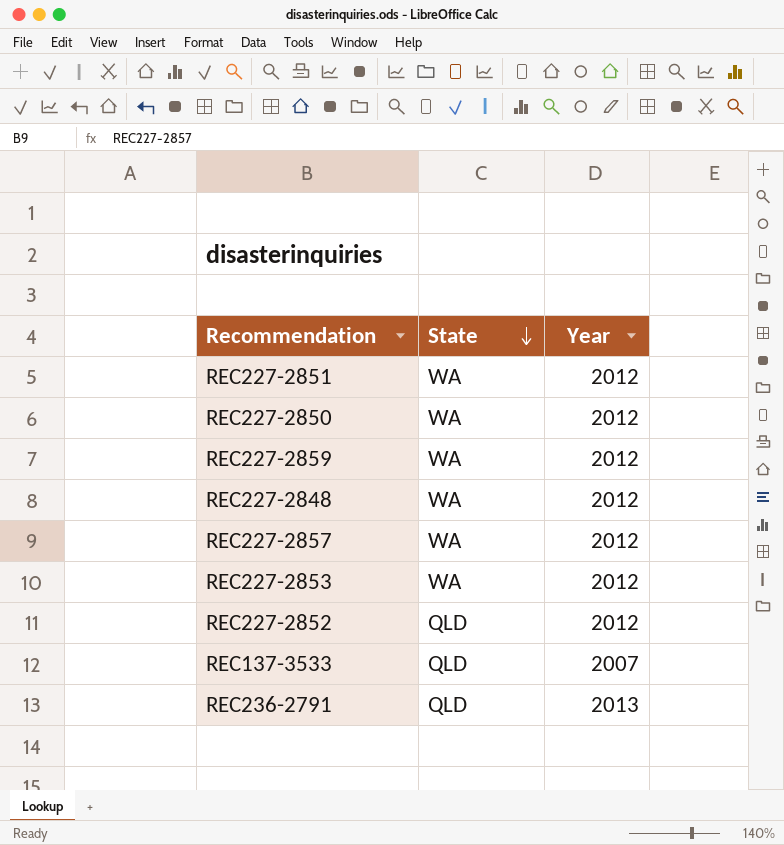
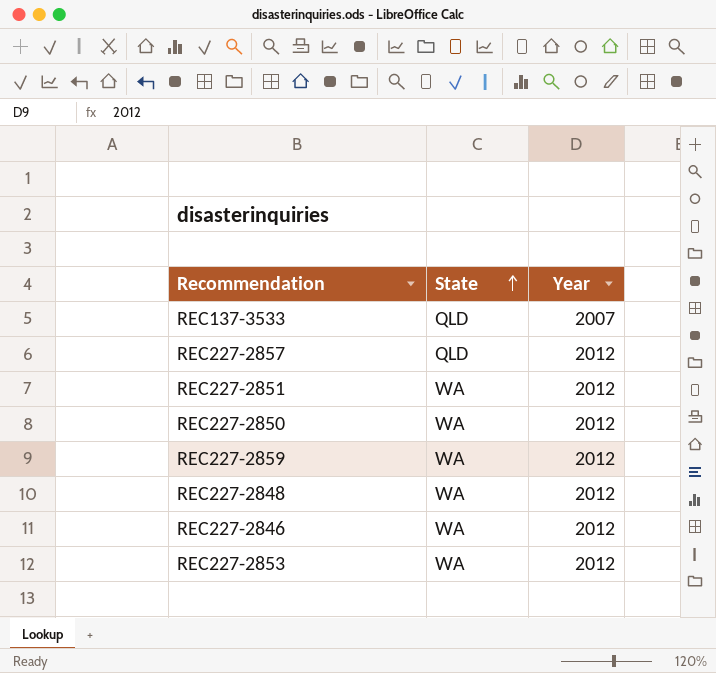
row order: State descending -> State ascending
row REC227-2852: QLD | 2012 -> none
row REC236-2791: QLD | 2013 -> none
REC227-2857 | State: WA -> QLD
row REC227-2846: none -> WA | 2012

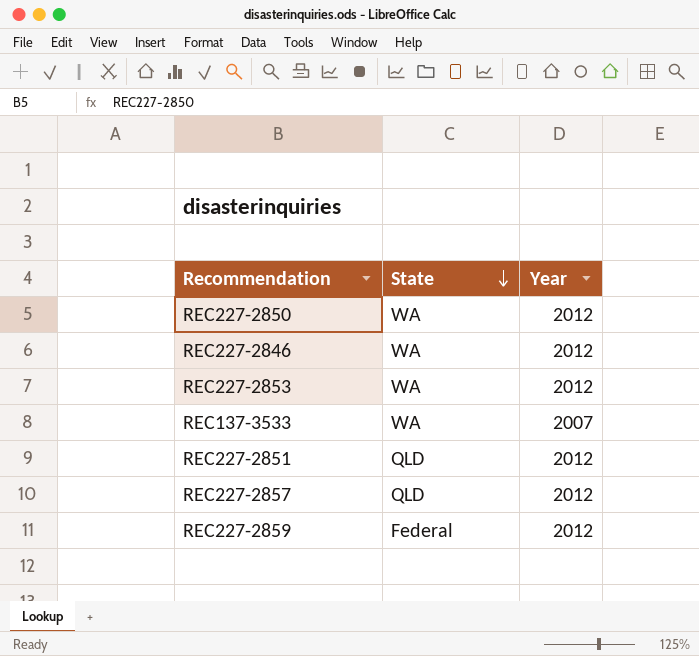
row order: State ascending -> State descending
row REC227-2848: WA | 2012 -> none
REC137-3533 | State: QLD -> WA
REC227-2851 | State: WA -> QLD
REC227-2859 | State: WA -> Federal

